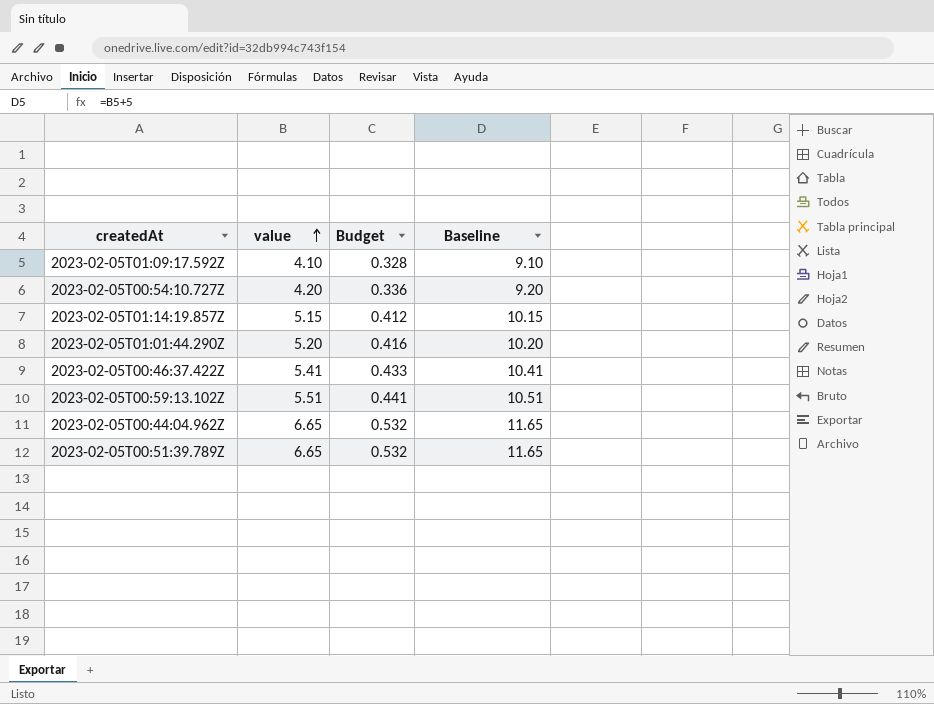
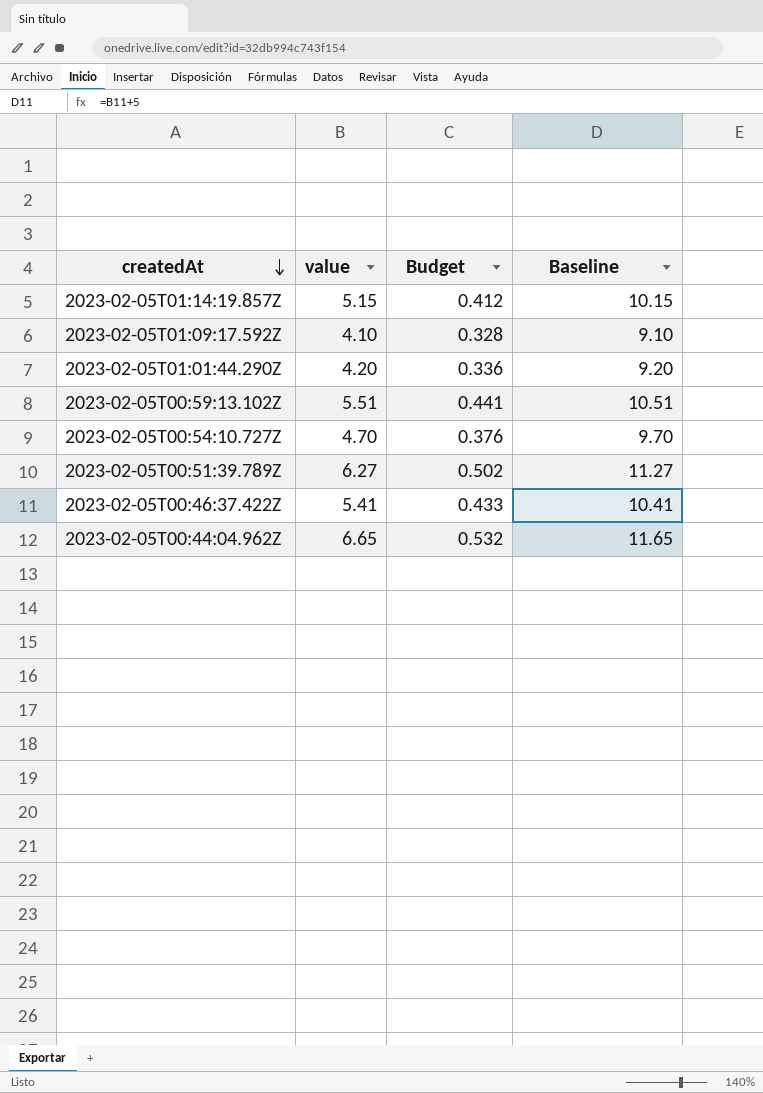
row order: value ascending -> createdAt descending
2023-02-05T01:01:44.290Z | value: 5.20 -> 4.20
2023-02-05T01:01:44.290Z | Budget: 0.416 -> 0.336
2023-02-05T01:01:44.290Z | Baseline: 10.20 -> 9.20
2023-02-05T00:54:10.727Z | value: 4.20 -> 4.70
2023-02-05T00:54:10.727Z | Budget: 0.336 -> 0.376
2023-02-05T00:54:10.727Z | Baseline: 9.20 -> 9.70
2023-02-05T00:51:39.789Z | value: 6.65 -> 6.27
2023-02-05T00:51:39.789Z | Budget: 0.532 -> 0.502
2023-02-05T00:51:39.789Z | Baseline: 11.65 -> 11.27

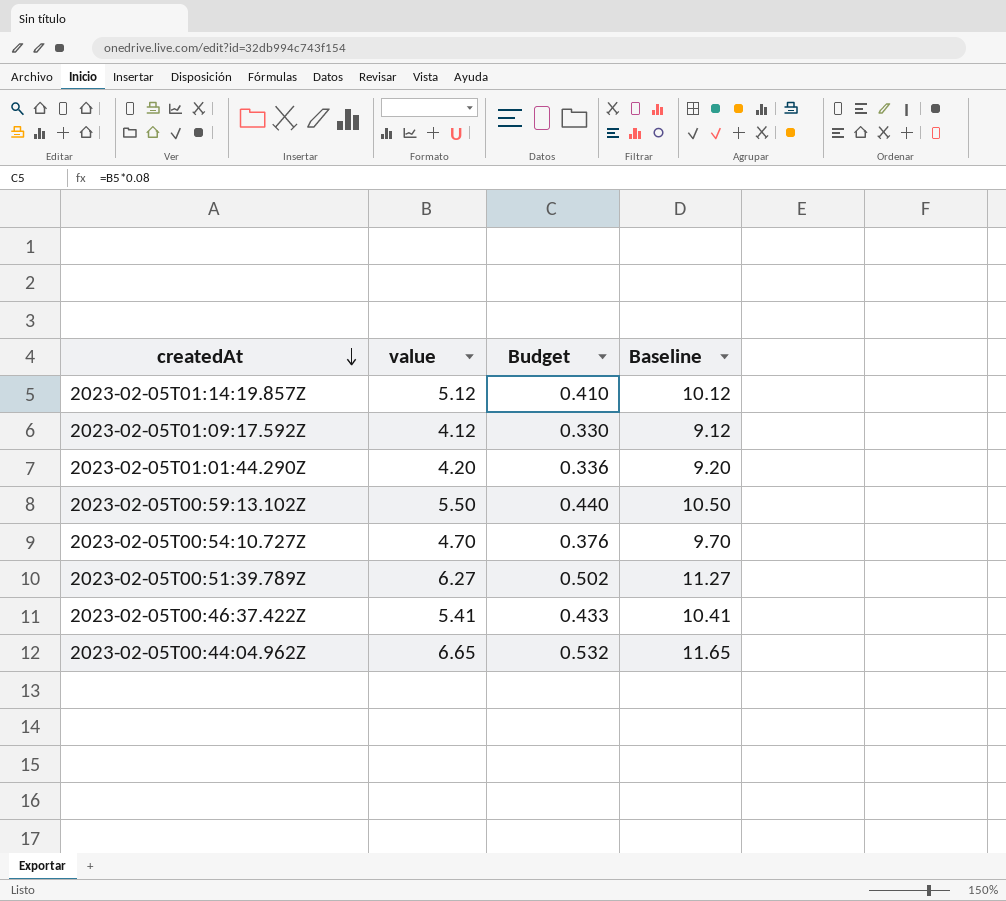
2023-02-05T01:14:19.857Z | value: 5.15 -> 5.12
2023-02-05T01:14:19.857Z | Budget: 0.412 -> 0.410
2023-02-05T01:14:19.857Z | Baseline: 10.15 -> 10.12
2023-02-05T01:09:17.592Z | value: 4.10 -> 4.12
2023-02-05T01:09:17.592Z | Budget: 0.328 -> 0.330
2023-02-05T01:09:17.592Z | Baseline: 9.10 -> 9.12
2023-02-05T00:59:13.102Z | value: 5.51 -> 5.50
2023-02-05T00:59:13.102Z | Budget: 0.441 -> 0.440
2023-02-05T00:59:13.102Z | Baseline: 10.51 -> 10.50

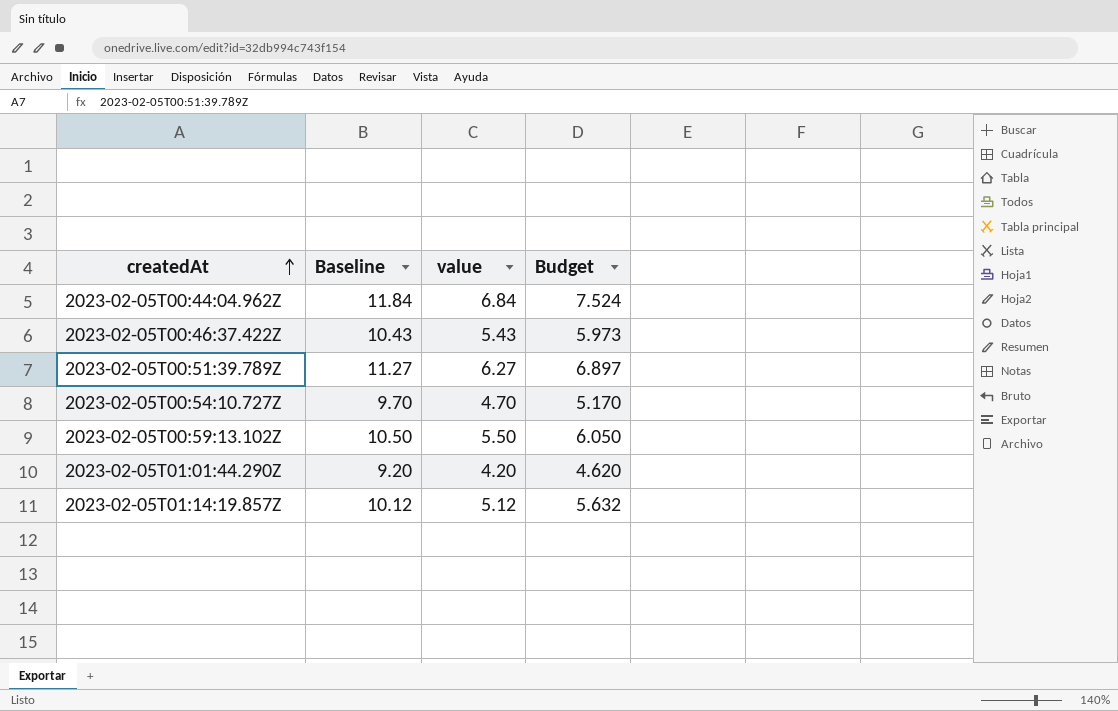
row order: createdAt descending -> createdAt ascending
column Baseline | position: 4 -> 2
column Budget | formula: [value] * 0.08 -> [value] * 1.1
row 2023-02-05T01:09:17.592Z: 4.12 | 0.330 | 9.12 -> none
2023-02-05T00:44:04.962Z | Baseline: 11.65 -> 11.84
2023-02-05T00:44:04.962Z | value: 6.65 -> 6.84
2023-02-05T00:46:37.422Z | Baseline: 10.41 -> 10.43
2023-02-05T00:46:37.422Z | value: 5.41 -> 5.43

